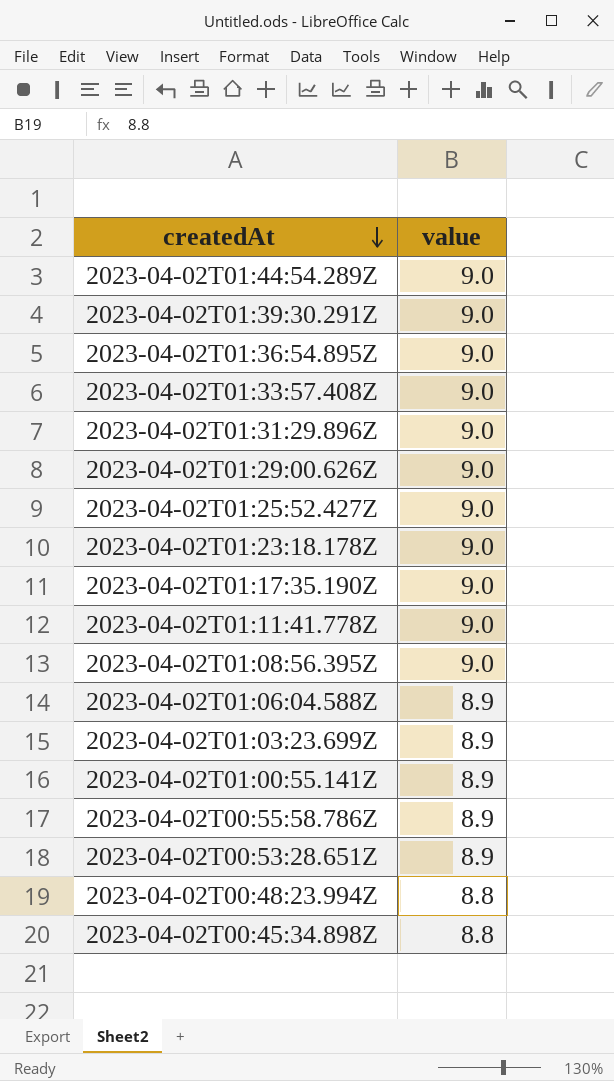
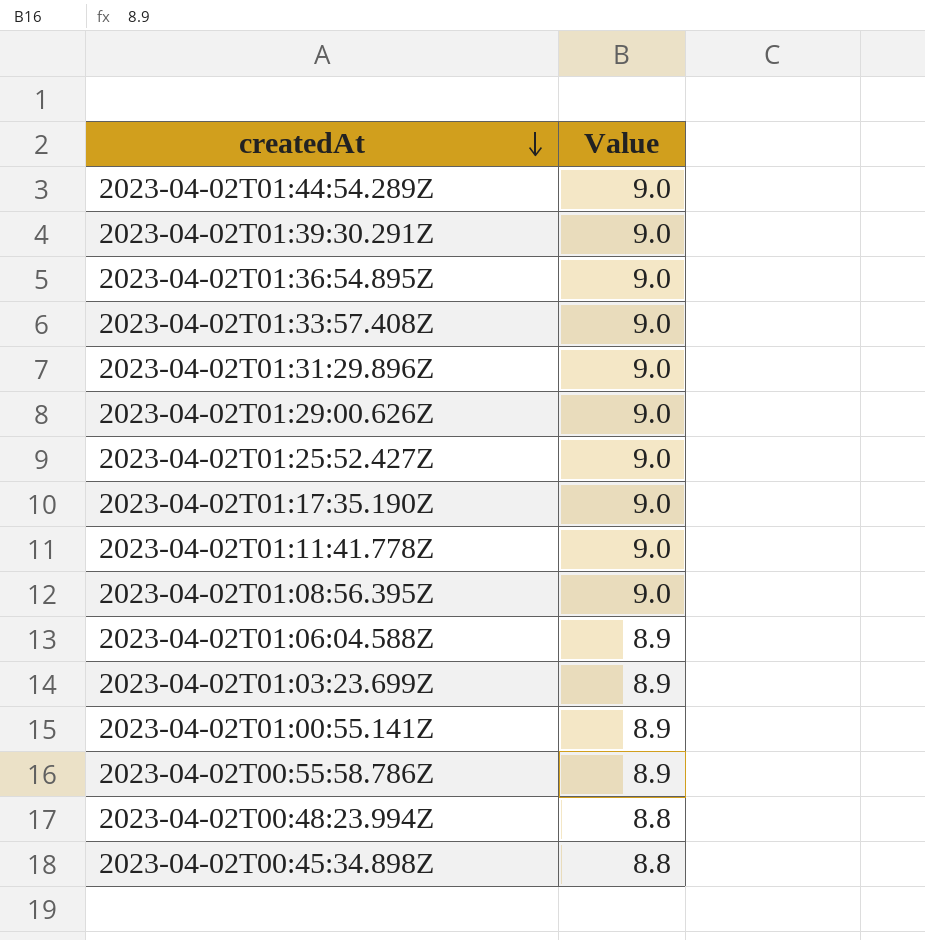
column name: value -> Value
row 2023-04-02T01:23:18.178Z: 9.0 -> none
row 2023-04-02T00:53:28.651Z: 8.9 -> none

